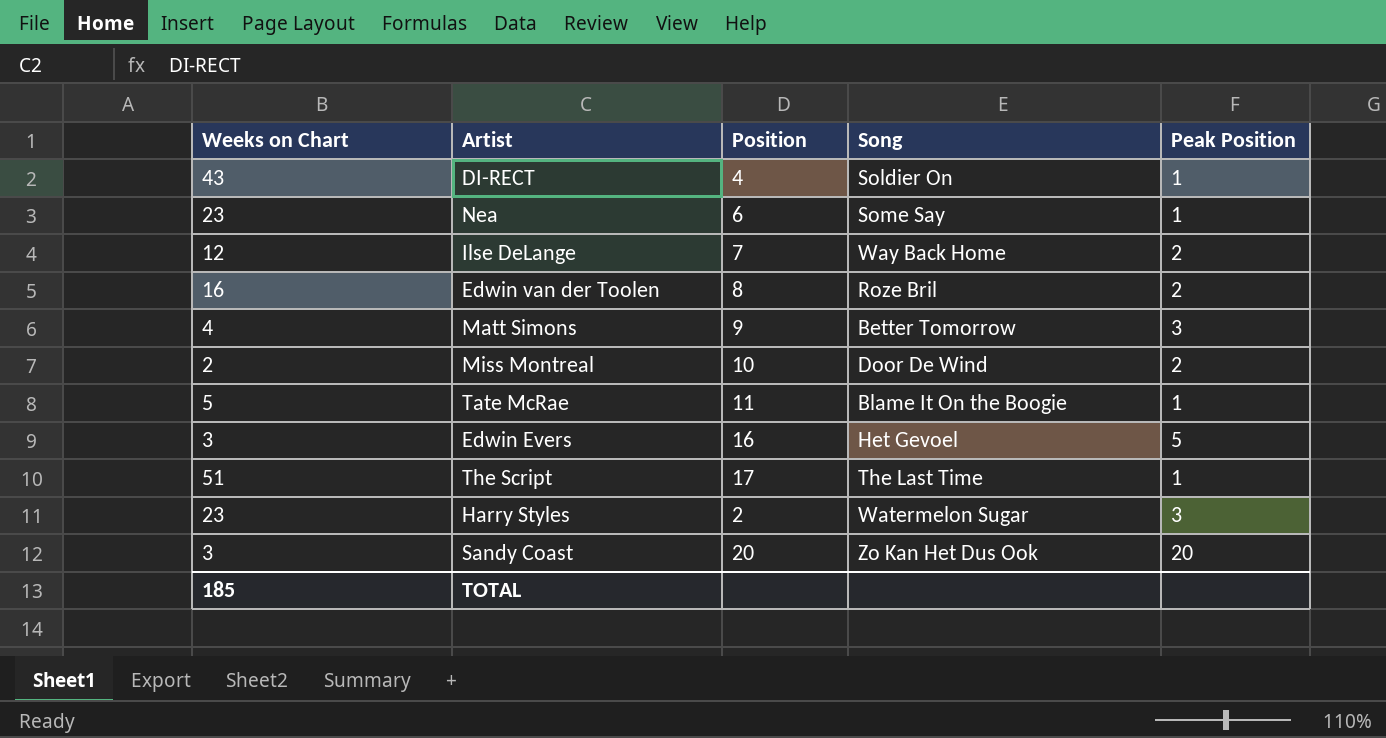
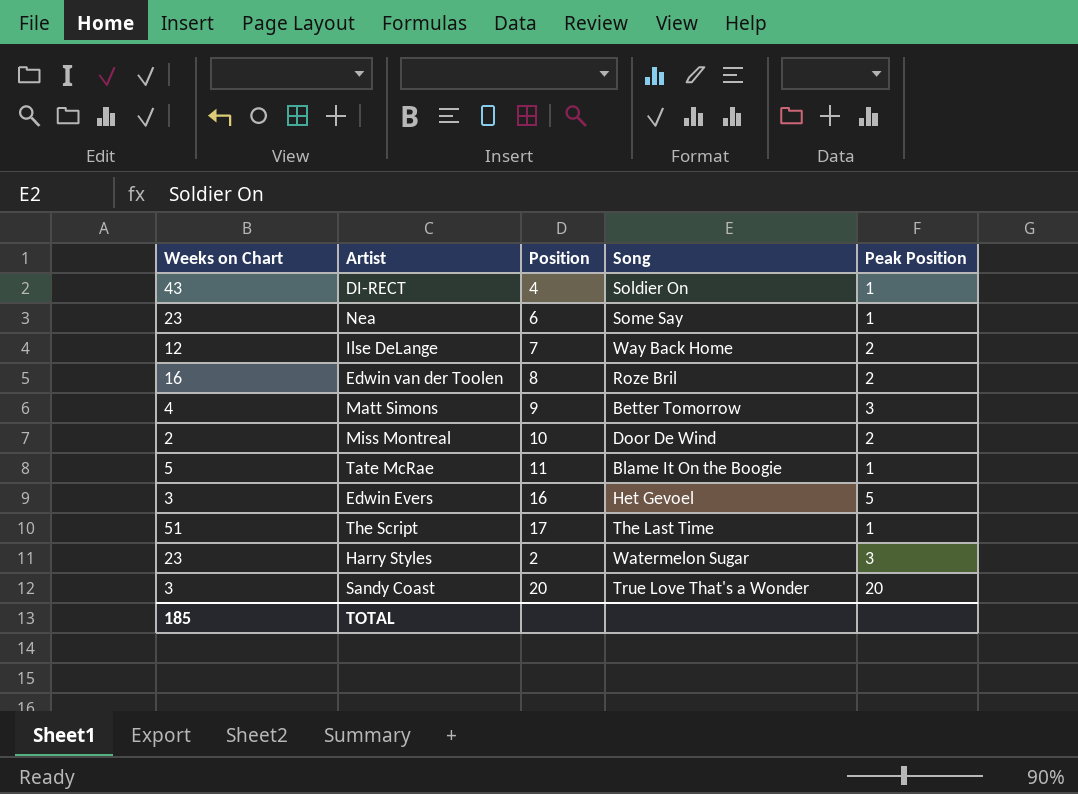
Sandy Coast | Song: Zo Kan Het Dus Ook -> True Love That's a Wonder

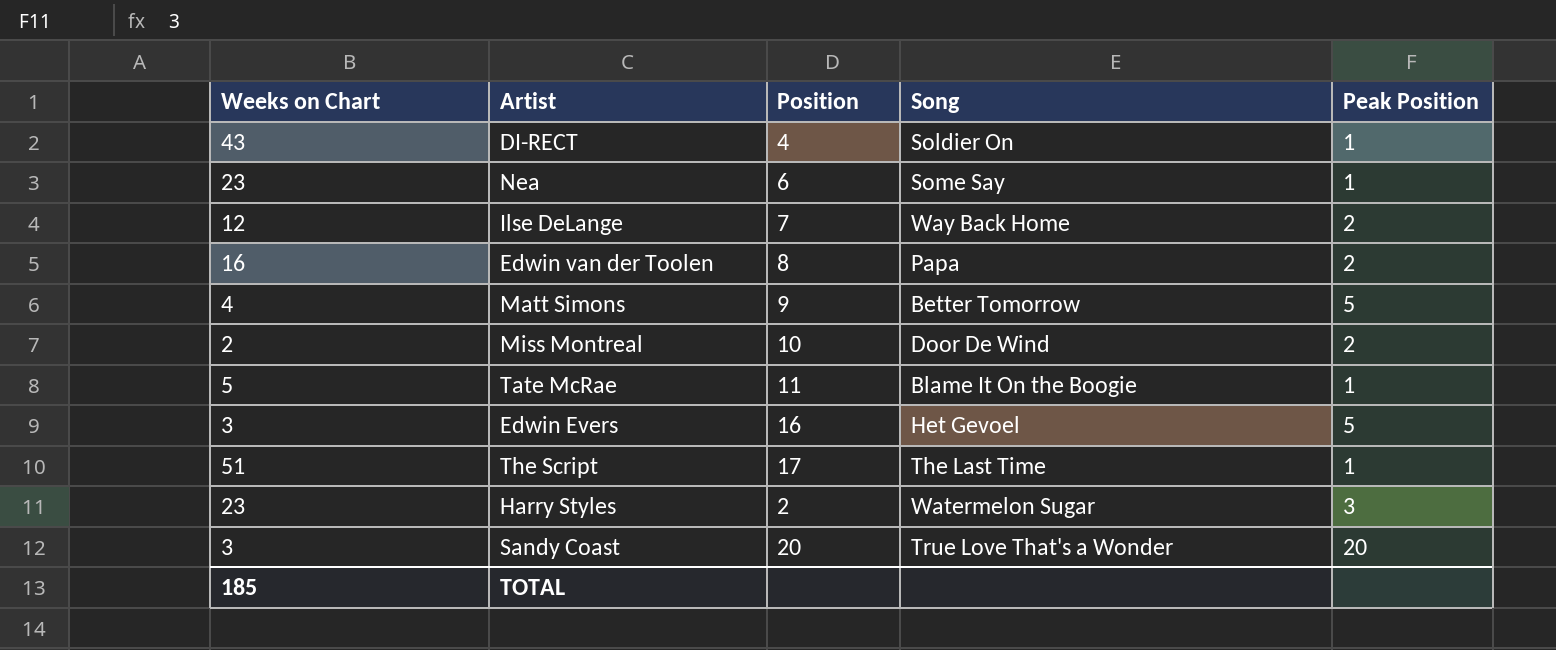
Edwin van der Toolen | Song: Roze Bril -> Papa
Matt Simons | Peak Position: 3 -> 5

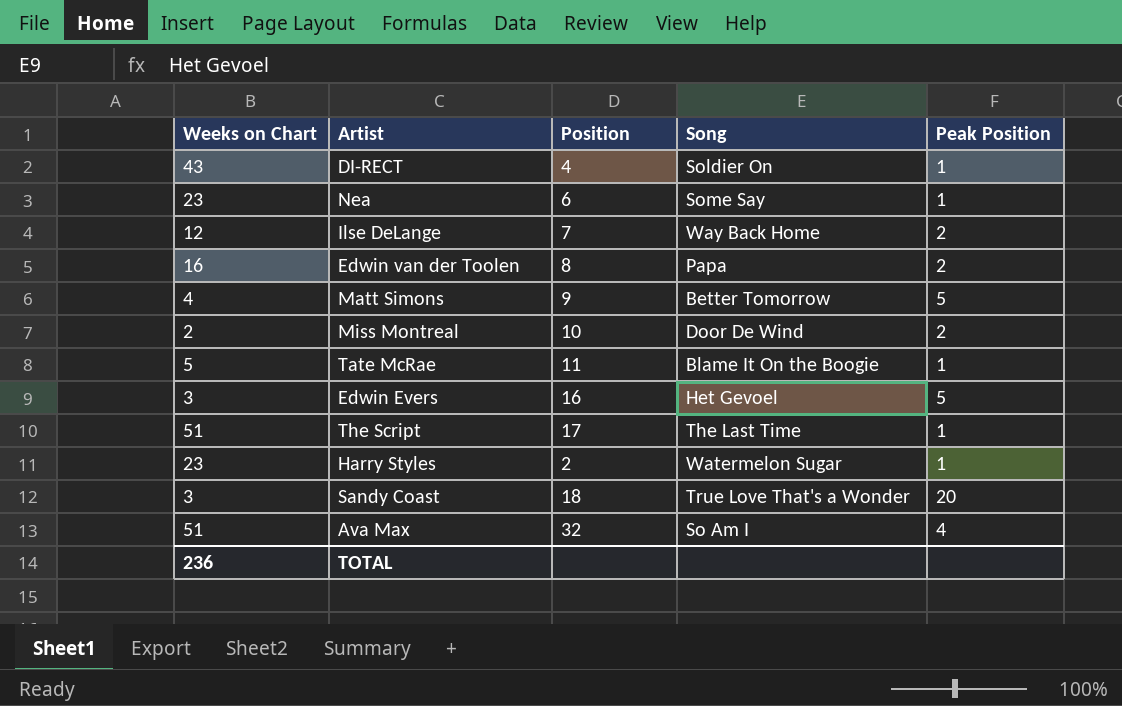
Harry Styles | Peak Position: 3 -> 1
Sandy Coast | Position: 20 -> 18
row Ava Max: none -> 51 | 32 | So Am I | 4
TOTAL | Weeks on Chart: 185 -> 236

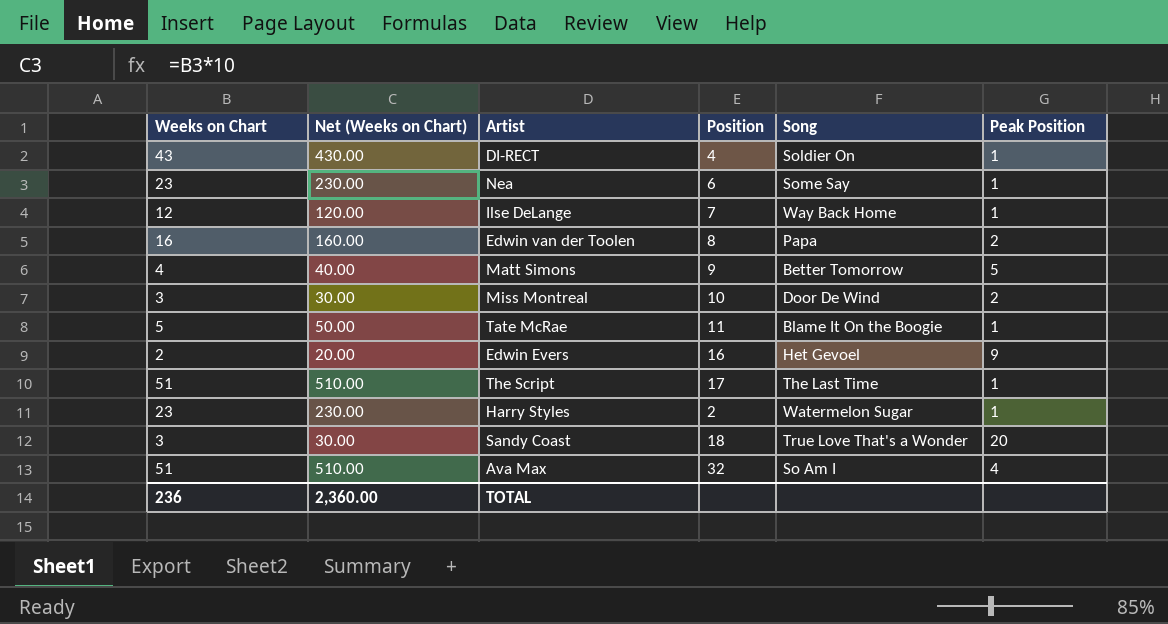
column Net (Weeks on Chart) | formula: none -> [Weeks on Chart] * 10
Ilse DeLange | Peak Position: 2 -> 1
Miss Montreal | Weeks on Chart: 2 -> 3
Edwin Evers | Weeks on Chart: 3 -> 2
Edwin Evers | Peak Position: 5 -> 9

